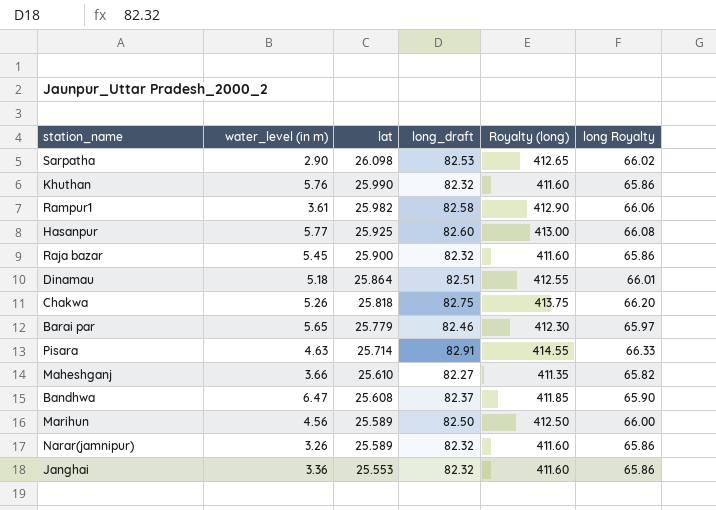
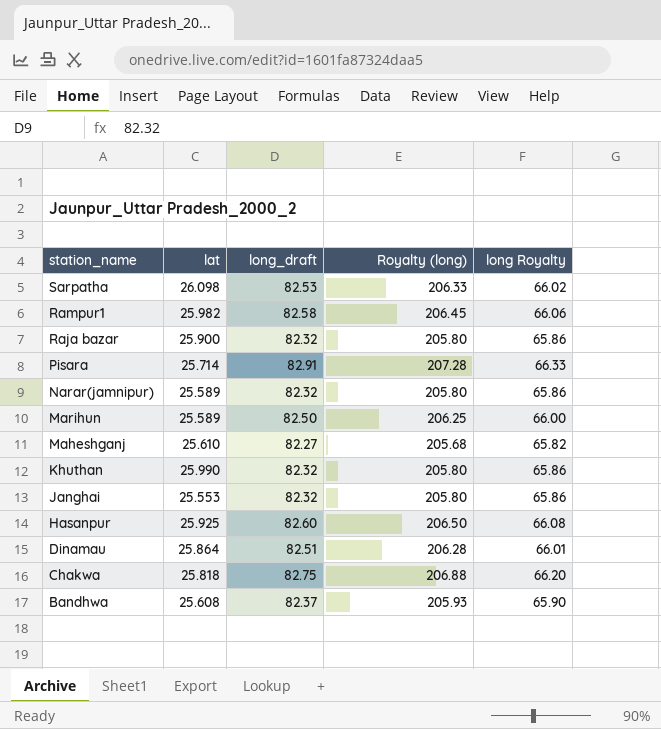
row order: lat descending -> station_name descending
column water_level (in m) | position: 2 -> none
column Royalty (long) | formula: [long_draft] * 5 -> [long_draft] * 2.5
row Barai par: 5.65 | 25.779 | 82.46 | 412.30 | 65.97 -> none

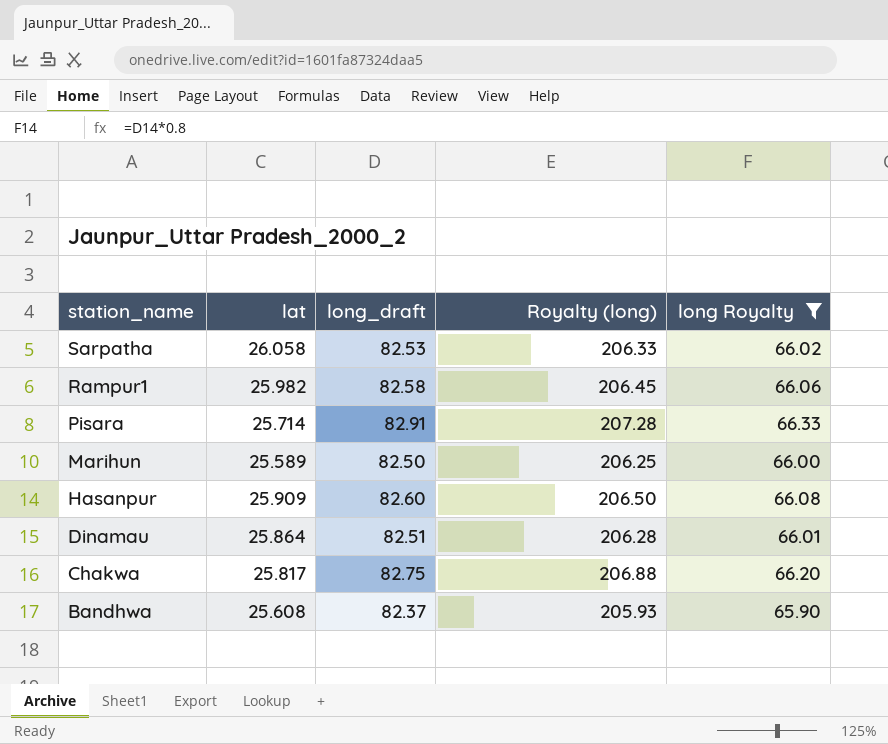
filter: none -> long Royalty >= 65.90
Sarpatha | lat: 26.098 -> 26.058
Hasanpur | lat: 25.925 -> 25.909
Chakwa | lat: 25.818 -> 25.817

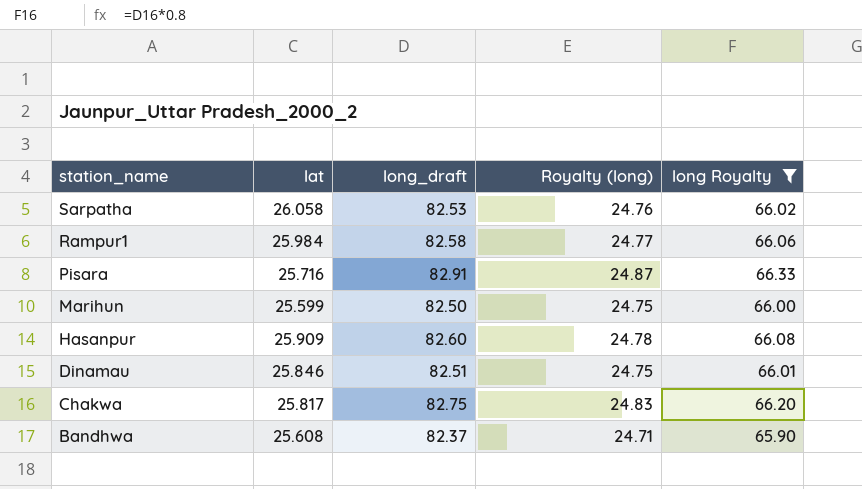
column Royalty (long) | formula: [long_draft] * 2.5 -> [long_draft] * 0.3
Rampur1 | lat: 25.982 -> 25.984
Pisara | lat: 25.714 -> 25.716
Marihun | lat: 25.589 -> 25.599
Dinamau | lat: 25.864 -> 25.846

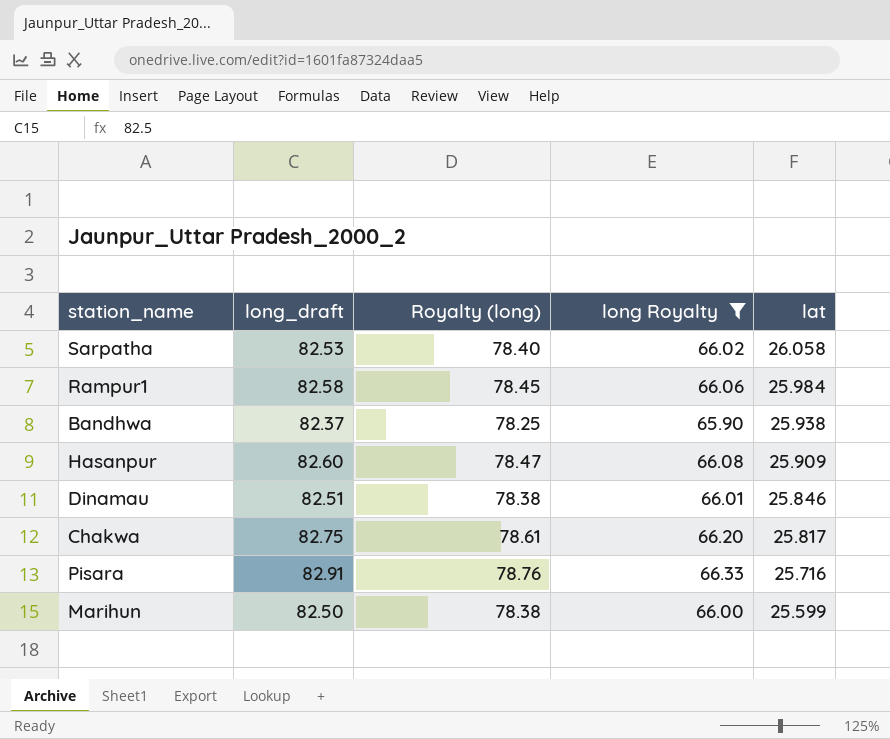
row order: station_name descending -> lat descending
column Royalty (long) | formula: [long_draft] * 0.3 -> [long_draft] * 0.95
column lat | position: 2 -> 5
Bandhwa | lat: 25.608 -> 25.938

